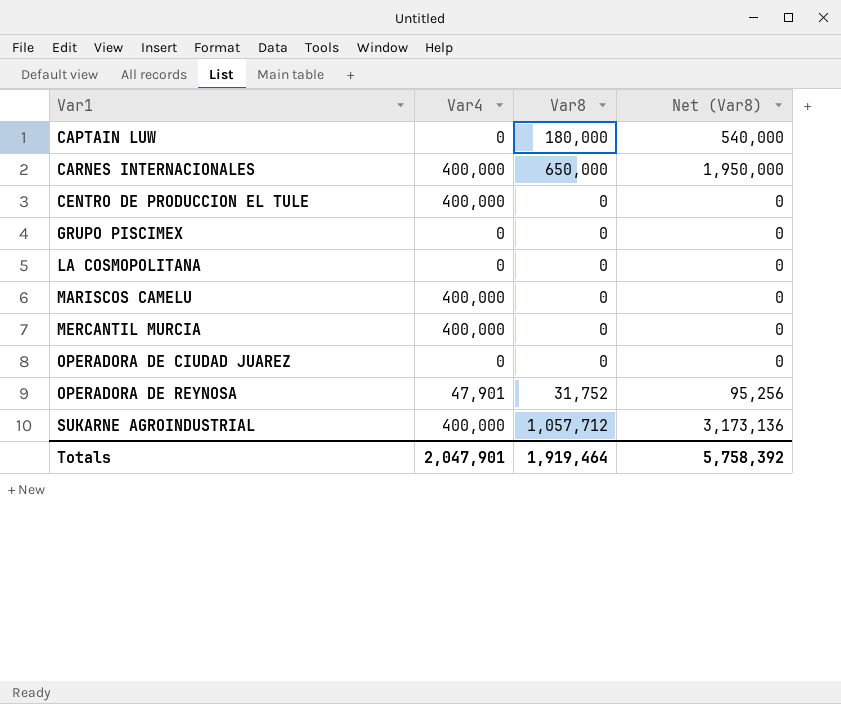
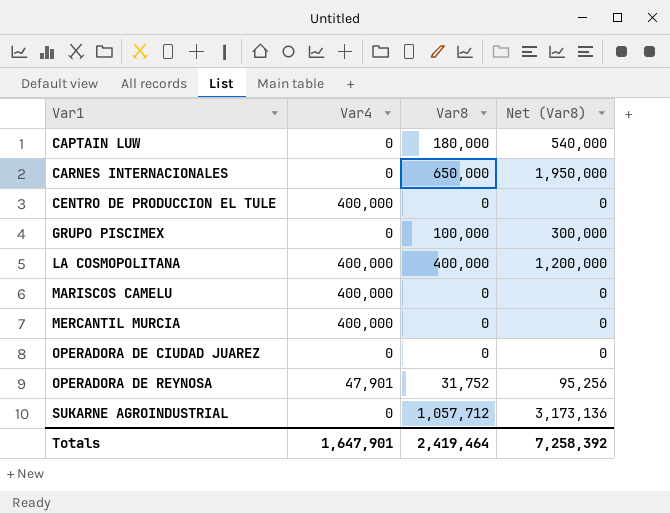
CARNES INTERNACIONALES | Var4: 400,000 -> 0
GRUPO PISCIMEX | Var8: 0 -> 100,000
GRUPO PISCIMEX | Net (Var8): 0 -> 300,000
LA COSMOPOLITANA | Var4: 0 -> 400,000
LA COSMOPOLITANA | Var8: 0 -> 400,000
LA COSMOPOLITANA | Net (Var8): 0 -> 1,200,000
SUKARNE AGROINDUSTRIAL | Var4: 400,000 -> 0
Totals | Var4: 2,047,901 -> 1,647,901
Totals | Var8: 1,919,464 -> 2,419,464
Totals | Net (Var8): 5,758,392 -> 7,258,392

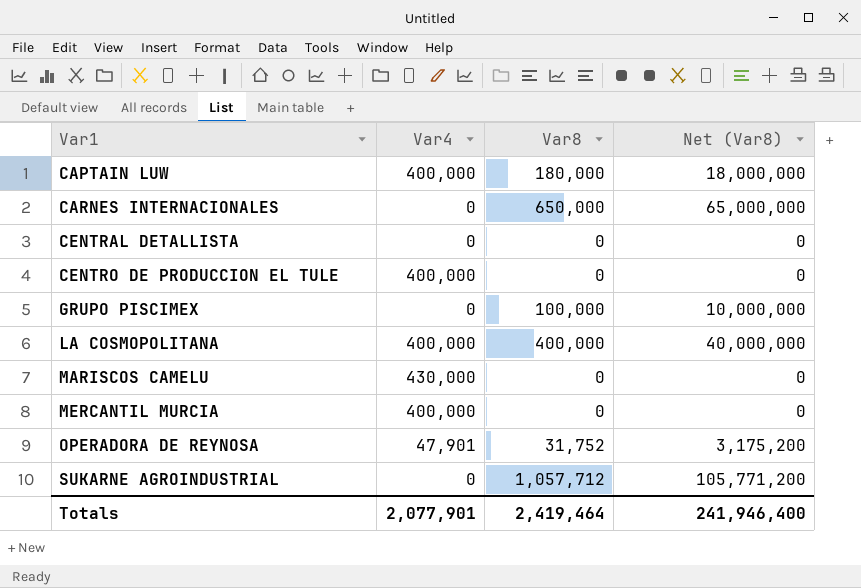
column Net (Var8) | formula: [Var8] * 3 -> [Var8] * 100
row OPERADORA DE CIUDAD JUAREZ: 0 | 0 | 0 -> none
CAPTAIN LUW | Var4: 0 -> 400,000
row CENTRAL DETALLISTA: none -> 0 | 0 | 0
MARISCOS CAMELU | Var4: 400,000 -> 430,000
Totals | Var4: 1,647,901 -> 2,077,901
Totals | Net (Var8): 7,258,392 -> 241,946,400

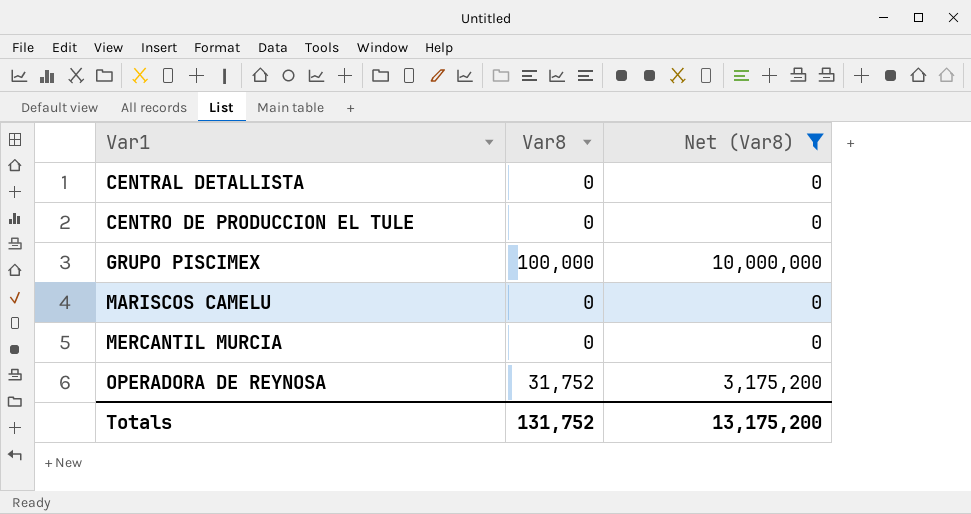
filter: none -> Net (Var8) <= 10,000,000
column Var4 | position: 2 -> none
Totals | Var8: 2,419,464 -> 131,752
Totals | Net (Var8): 241,946,400 -> 13,175,200

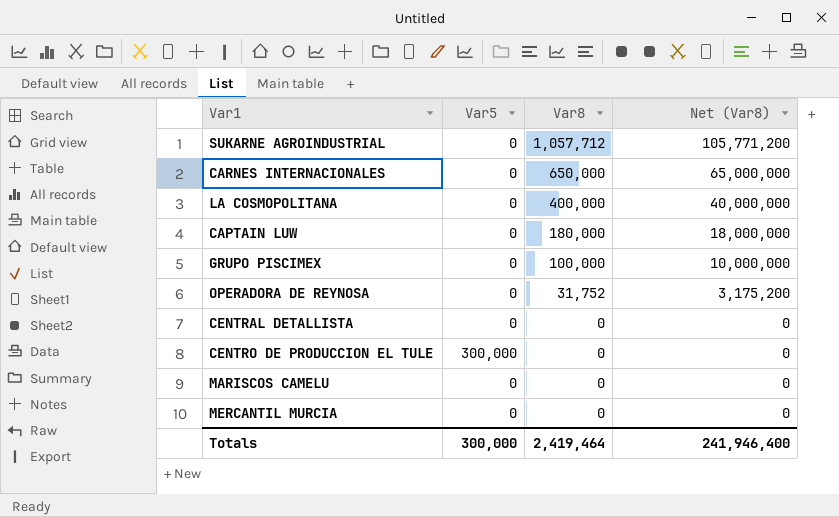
filter: Net (Var8) <= 10,000,000 -> none
row order: Var1 ascending -> Var8 descending
column Var5 | position: none -> 2
Totals | Var8: 131,752 -> 2,419,464
Totals | Net (Var8): 13,175,200 -> 241,946,400

